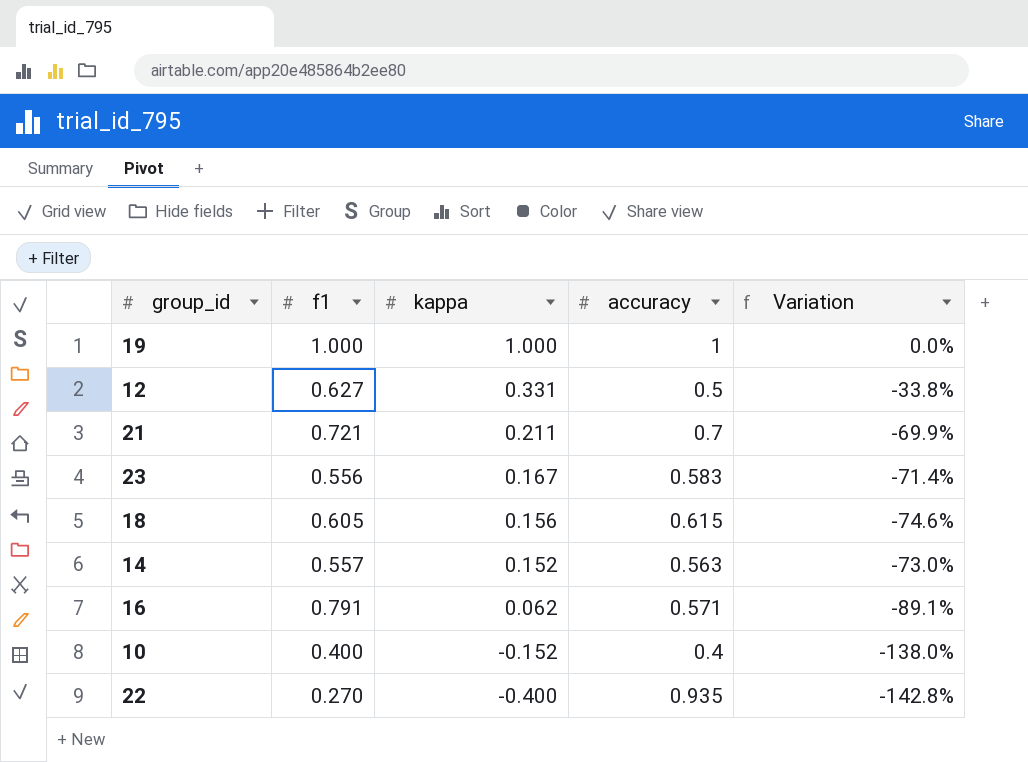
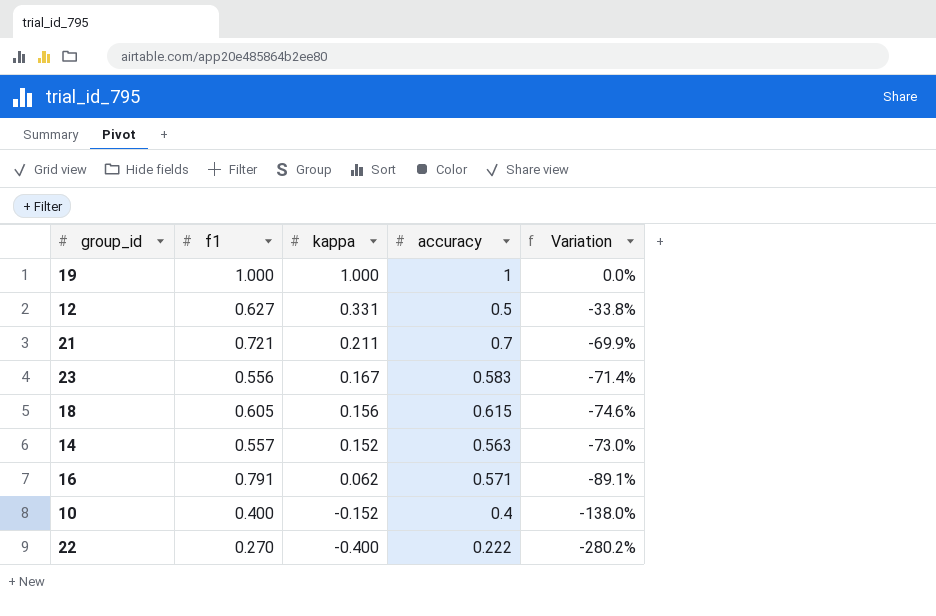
22 | accuracy: 0.935 -> 0.222
22 | Variation: -142.8% -> -280.2%

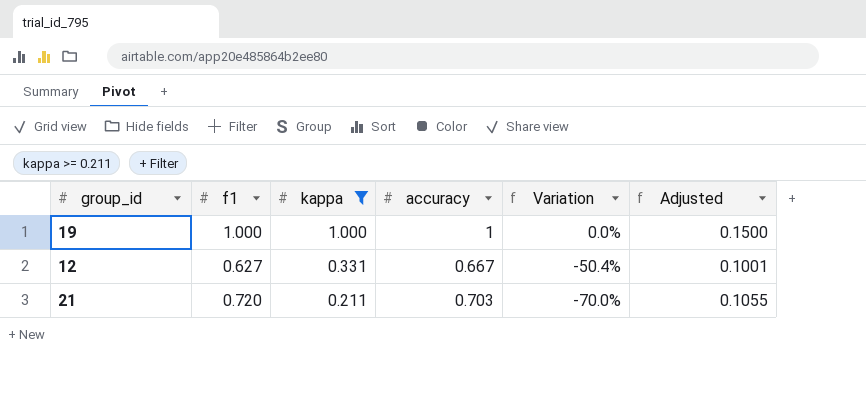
filter: none -> kappa >= 0.211
column Adjusted | formula: none -> [accuracy] * 0.15
12 | accuracy: 0.5 -> 0.667
12 | Variation: -33.8% -> -50.4%
21 | f1: 0.721 -> 0.720
21 | accuracy: 0.7 -> 0.703
21 | Variation: -69.9% -> -70.0%

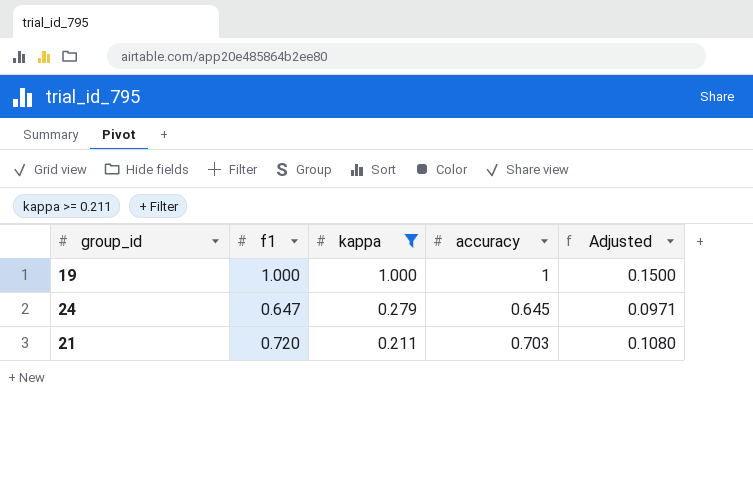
column Variation | formula: ([kappa] - [accuracy]) / [accuracy] -> none
column Adjusted | formula: [accuracy] * 0.15 -> [f1] * 0.15
row 12: 0.627 | 0.331 | 0.667 | -50.4% | 0.1001 -> none
row 24: none -> 0.647 | 0.279 | 0.645 | 0.0971

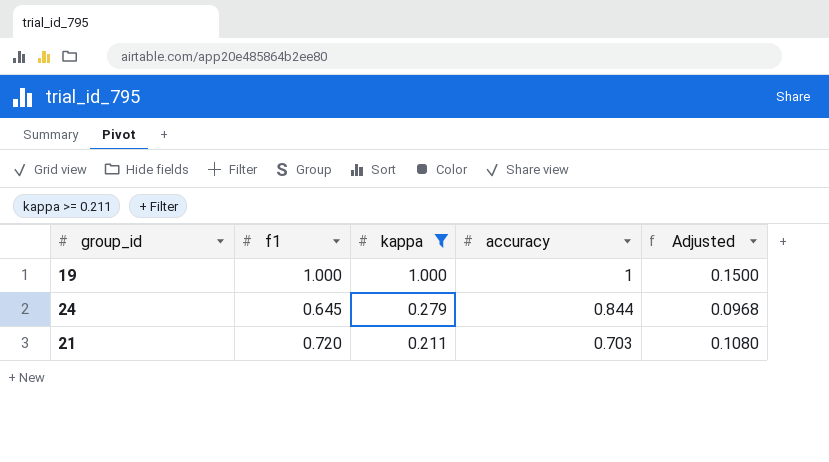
24 | f1: 0.647 -> 0.645
24 | accuracy: 0.645 -> 0.844
24 | Adjusted: 0.0971 -> 0.0968

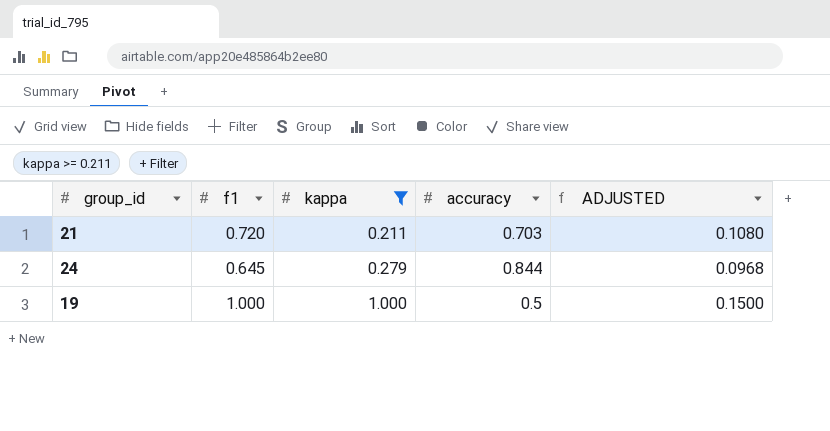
row order: kappa descending -> kappa ascending
column name: Adjusted -> ADJUSTED
19 | accuracy: 1 -> 0.5

